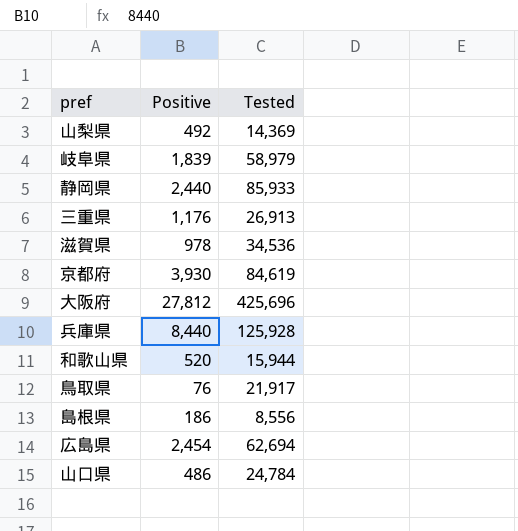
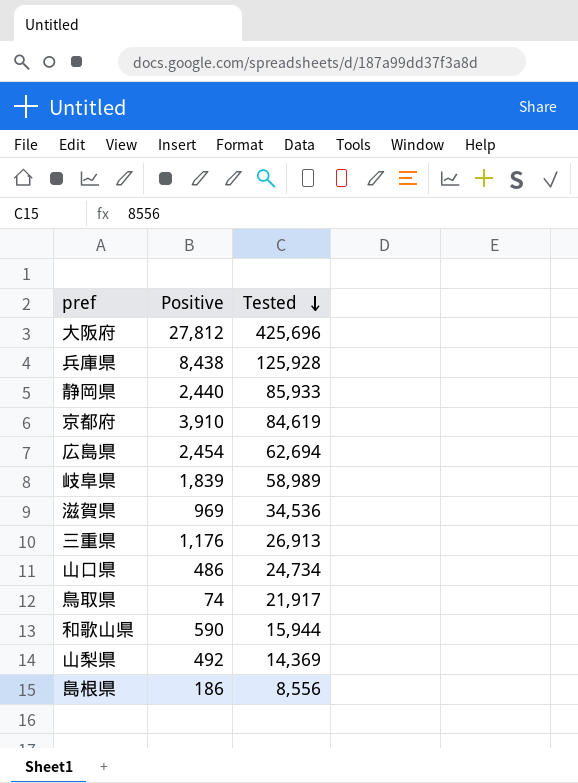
row order: none -> Tested descending
兵庫県 | Positive: 8,440 -> 8,438
京都府 | Positive: 3,930 -> 3,910
岐阜県 | Tested: 58,979 -> 58,989
滋賀県 | Positive: 978 -> 969
山口県 | Tested: 24,784 -> 24,734
鳥取県 | Positive: 76 -> 74
和歌山県 | Positive: 520 -> 590

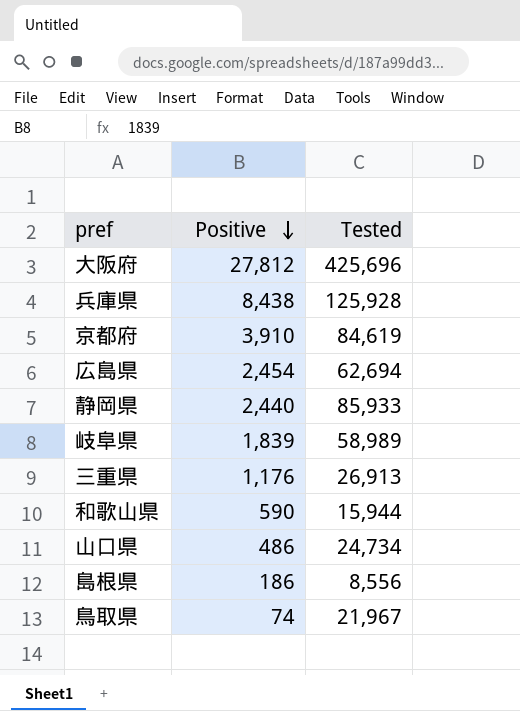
row order: Tested descending -> Positive descending
row 滋賀県: 969 | 34,536 -> none
row 山梨県: 492 | 14,369 -> none
鳥取県 | Tested: 21,917 -> 21,967

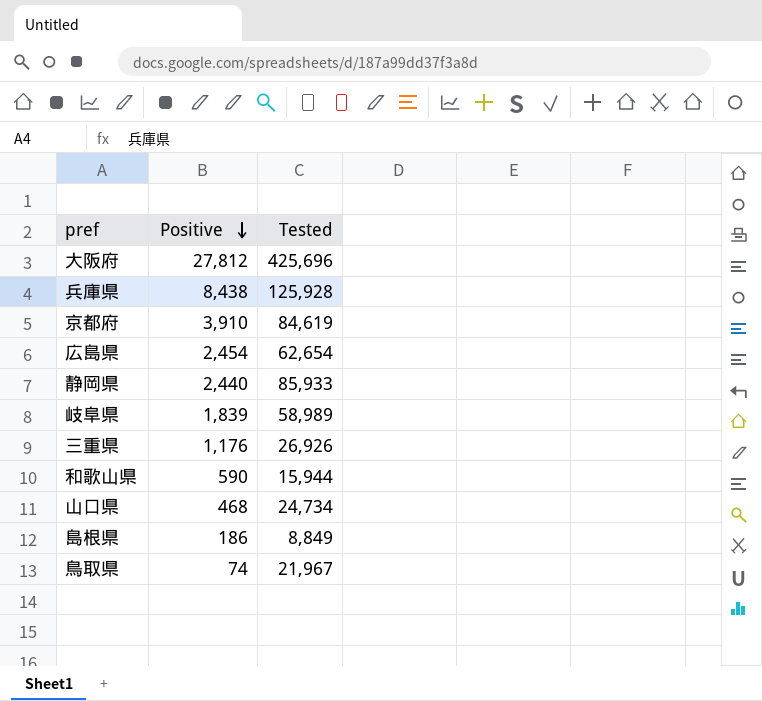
広島県 | Tested: 62,694 -> 62,654
三重県 | Tested: 26,913 -> 26,926
山口県 | Positive: 486 -> 468
島根県 | Tested: 8,556 -> 8,849

